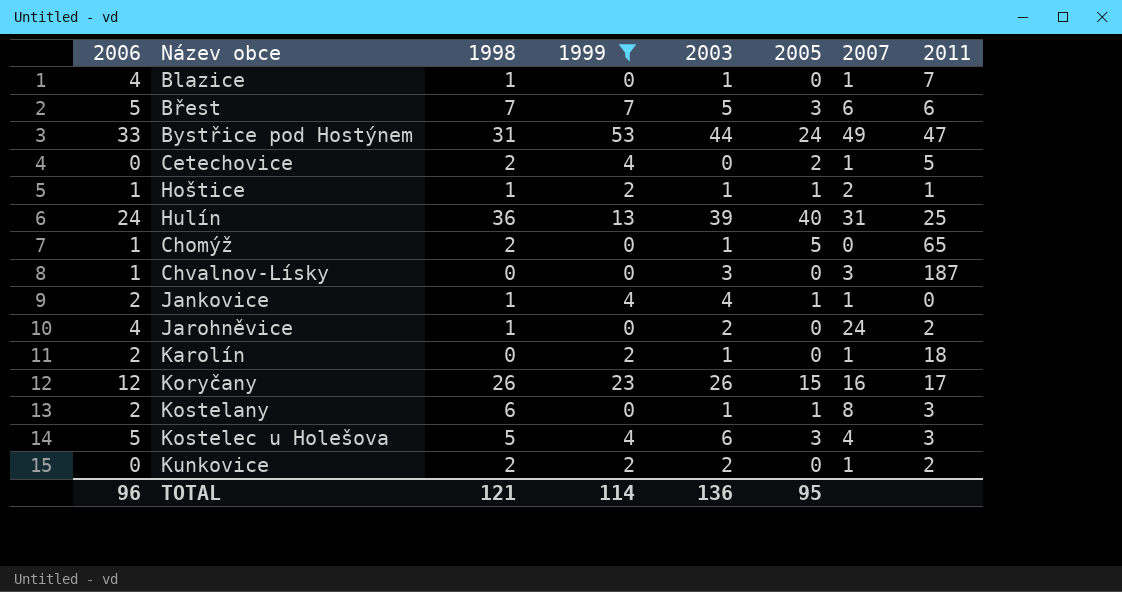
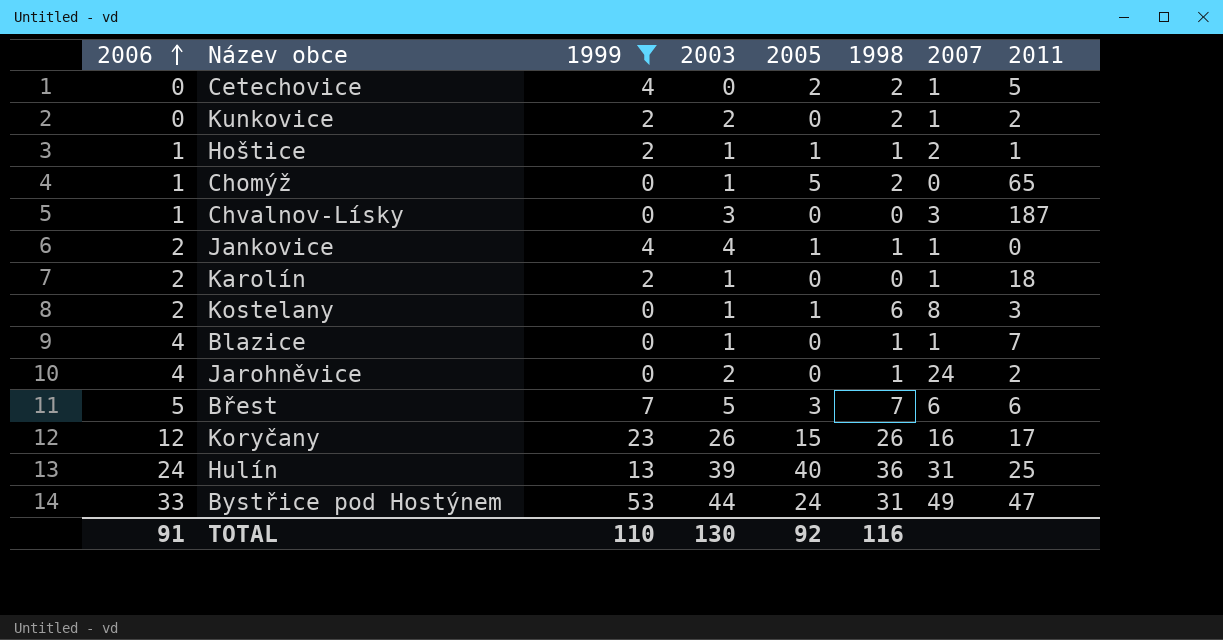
row order: none -> 2006 ascending
column 1998 | position: 3 -> 6
row Kostelec u Holešova: 5 | 5 | 4 | 6 | 3 | 4 | 3 -> none
TOTAL | 2006: 96 -> 91
TOTAL | 1999: 114 -> 110
TOTAL | 2003: 136 -> 130
TOTAL | 2005: 95 -> 92
TOTAL | 1998: 121 -> 116

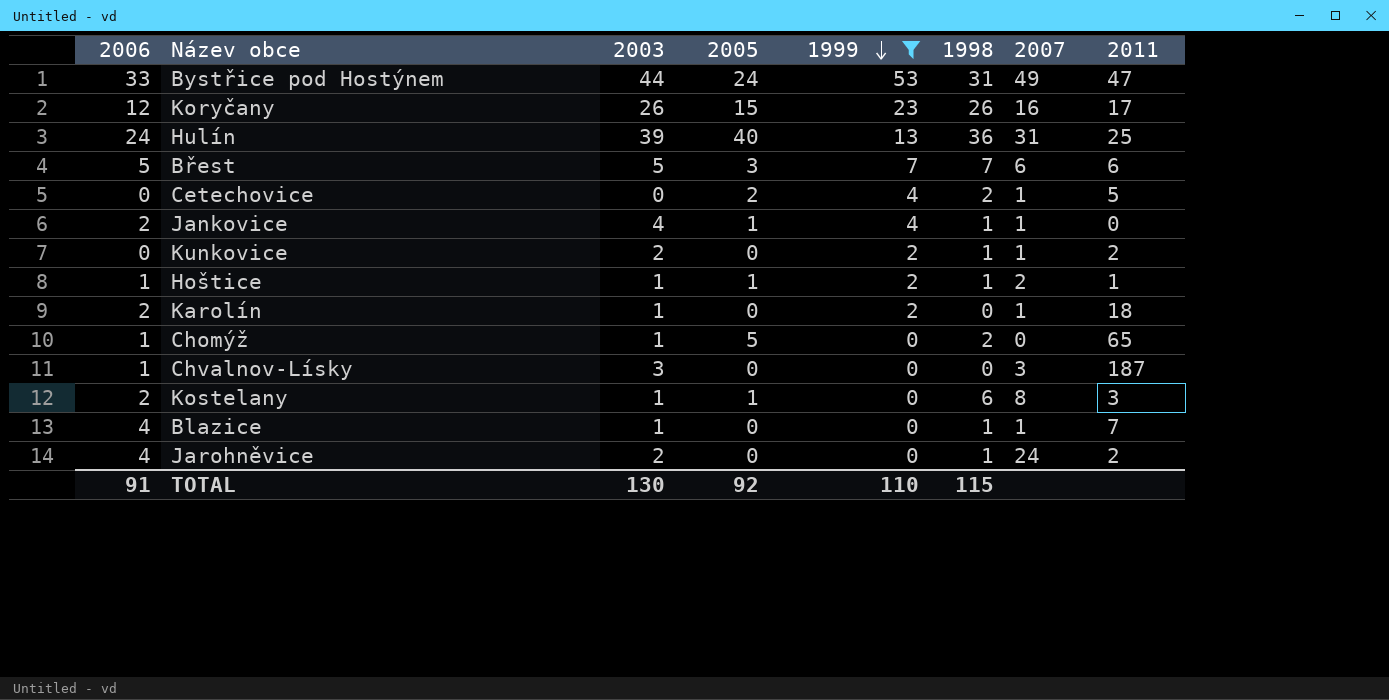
row order: 2006 ascending -> 1999 descending
column 1999 | position: 3 -> 5
Kunkovice | 1998: 2 -> 1
TOTAL | 1998: 116 -> 115

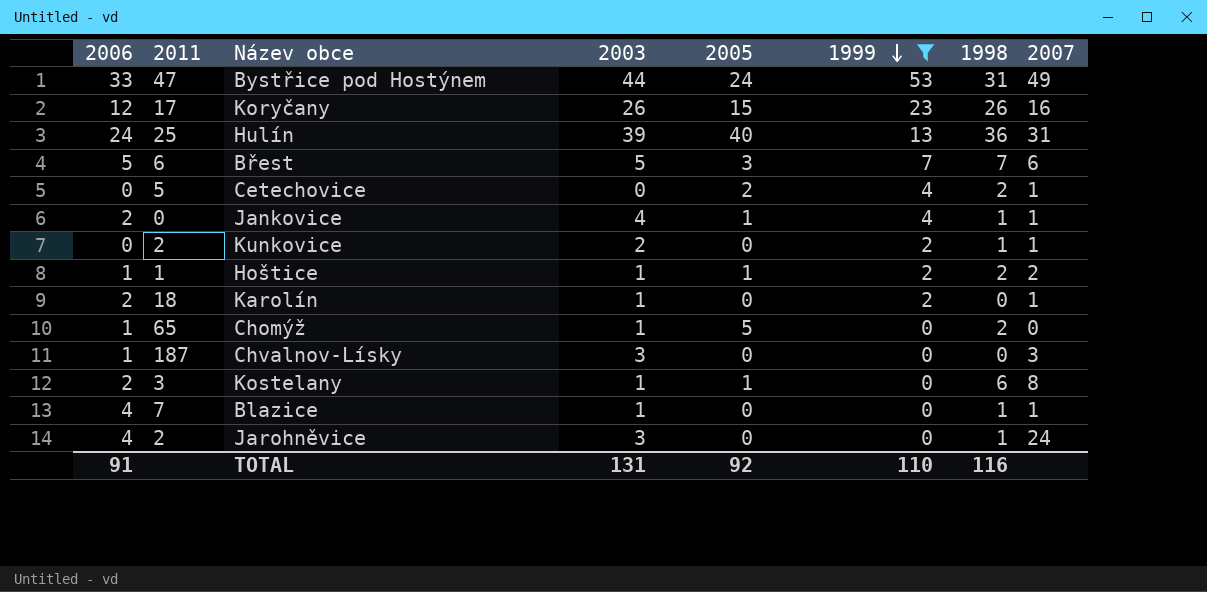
column 2011 | position: 8 -> 2
Hoštice | 1998: 1 -> 2
Jarohněvice | 2003: 2 -> 3
TOTAL | 2003: 130 -> 131
TOTAL | 1998: 115 -> 116

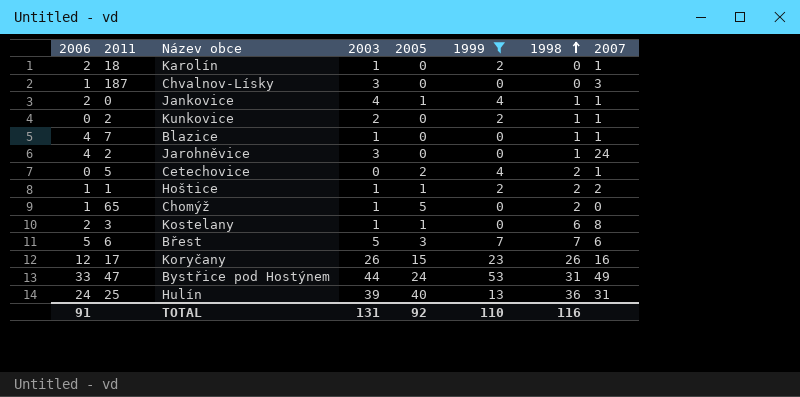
row order: 1999 descending -> 1998 ascending

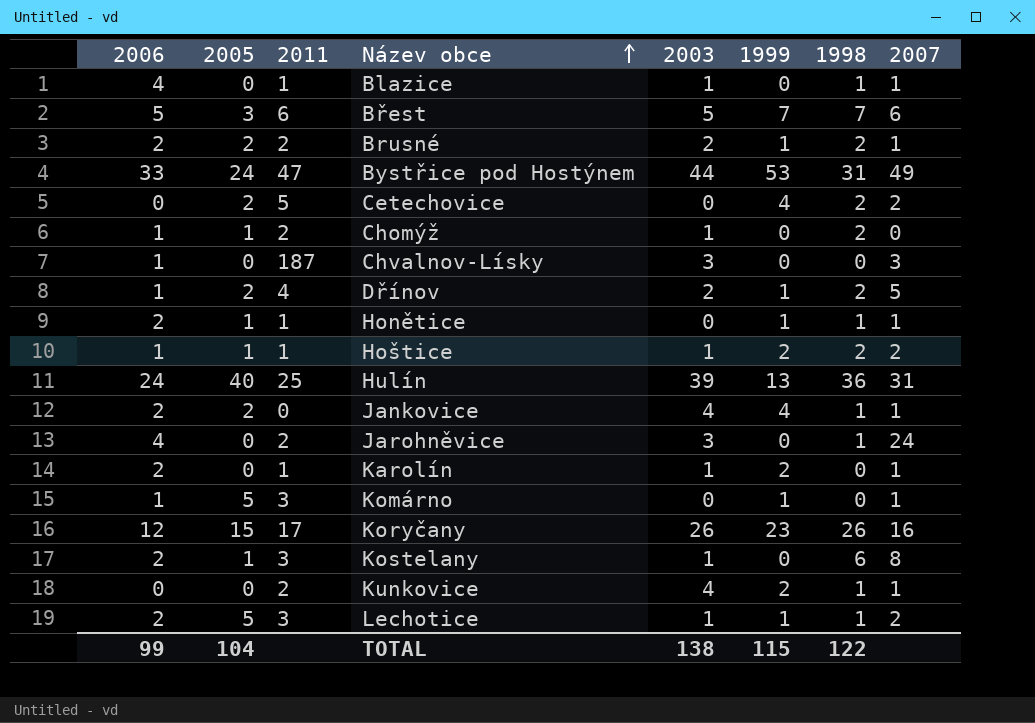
filter: 1999 != 1 -> none
row order: 1998 ascending -> Název obce ascending
column 2005 | position: 5 -> 2
Blazice | 2011: 7 -> 1
Cetechovice | 2007: 1 -> 2
Chomýž | 2005: 5 -> 1
Chomýž | 2011: 65 -> 2
Jankovice | 2005: 1 -> 2
Karolín | 2011: 18 -> 1
Kunkovice | 2003: 2 -> 4
TOTAL | 2006: 91 -> 99
TOTAL | 2005: 92 -> 104
TOTAL | 2003: 131 -> 138
TOTAL | 1999: 110 -> 115
TOTAL | 1998: 116 -> 122

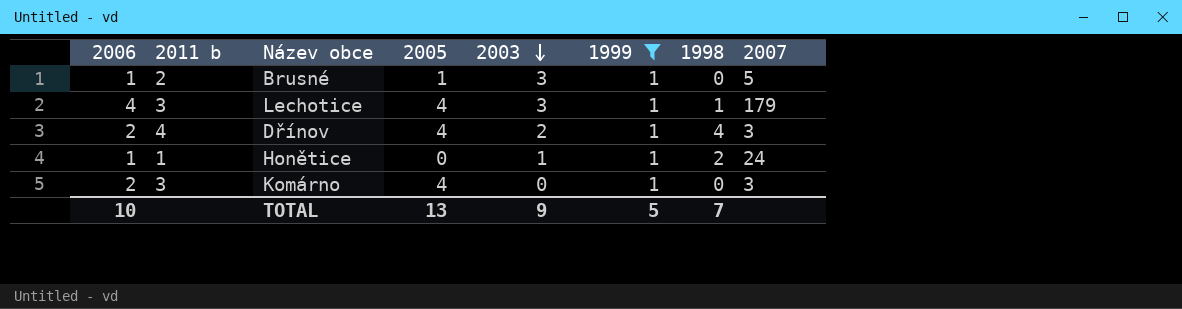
filter: none -> 1999 = 1
row order: Název obce ascending -> 2003 descending
column name: 2011 -> 2011 b
column 2005 | position: 2 -> 4
Brusné | 2006: 2 -> 1
Brusné | 2005: 2 -> 1
Brusné | 2003: 2 -> 3
Brusné | 1998: 2 -> 0
Brusné | 2007: 1 -> 5
Lechotice | 2006: 2 -> 4
Lechotice | 2005: 5 -> 4
Lechotice | 2003: 1 -> 3
Lechotice | 2007: 2 -> 179
Dřínov | 2006: 1 -> 2
Dřínov | 2005: 2 -> 4
Dřínov | 1998: 2 -> 4
Dřínov | 2007: 5 -> 3
Honětice | 2006: 2 -> 1
Honětice | 2005: 1 -> 0
Honětice | 2003: 0 -> 1
Honětice | 1998: 1 -> 2
Honětice | 2007: 1 -> 24
Komárno | 2006: 1 -> 2
Komárno | 2005: 5 -> 4
Komárno | 2007: 1 -> 3
TOTAL | 2006: 99 -> 10
TOTAL | 2005: 104 -> 13
TOTAL | 2003: 138 -> 9
TOTAL | 1999: 115 -> 5
TOTAL | 1998: 122 -> 7

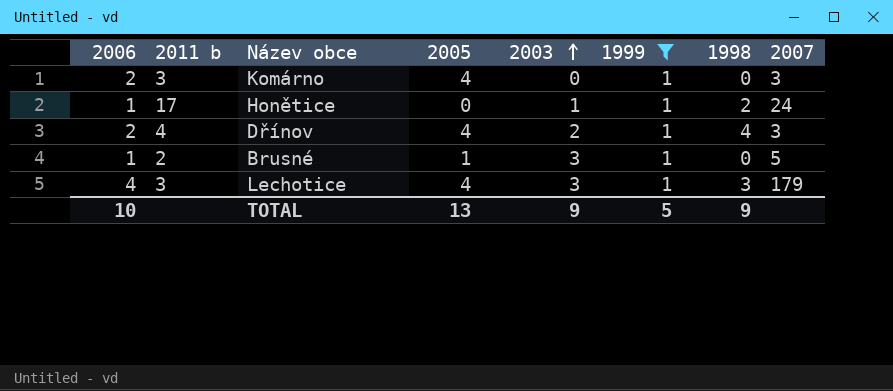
row order: 2003 descending -> 2003 ascending
Honětice | 2011 b: 1 -> 17
Lechotice | 1998: 1 -> 3
TOTAL | 1998: 7 -> 9

